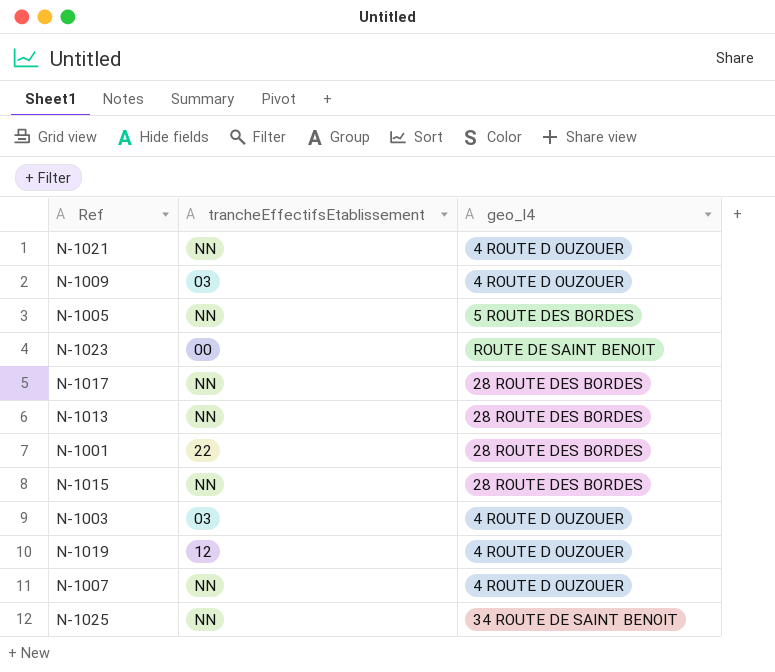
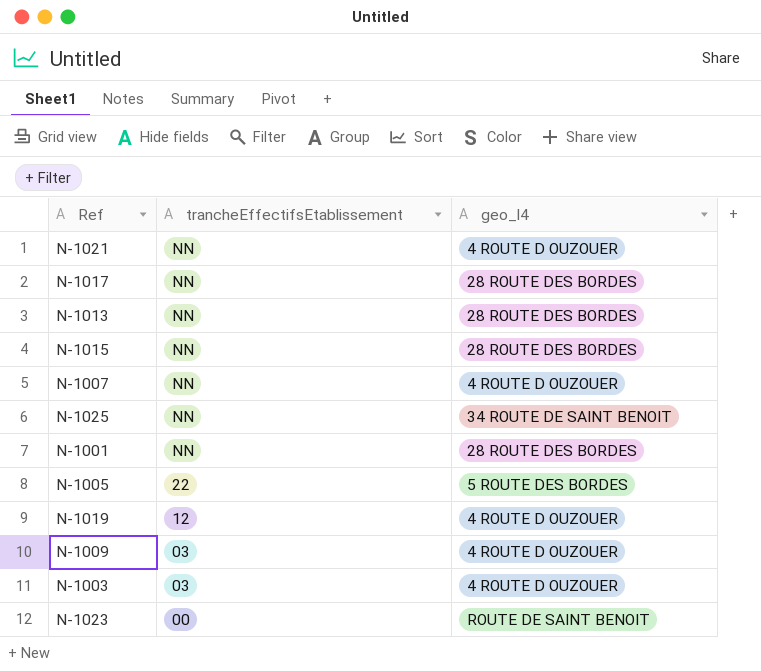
row order: none -> trancheEffectifsEtablissement descending
N-1001 | trancheEffectifsEtablissement: 22 -> NN
N-1005 | trancheEffectifsEtablissement: NN -> 22

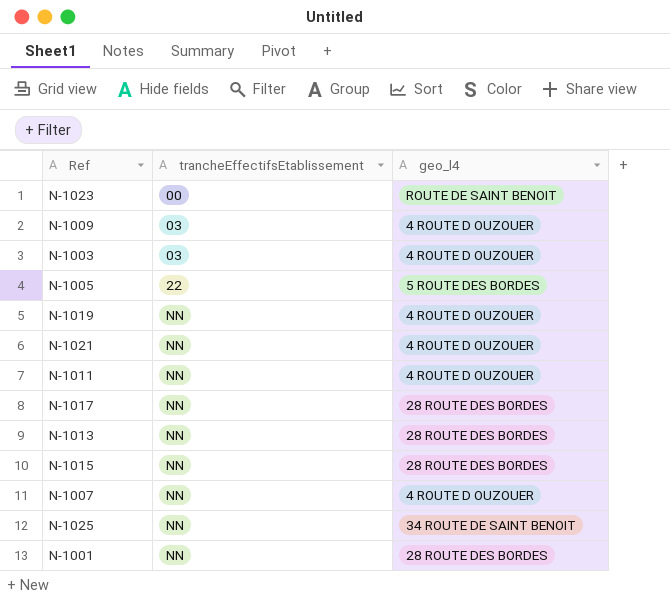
row order: trancheEffectifsEtablissement descending -> trancheEffectifsEtablissement ascending
N-1019 | trancheEffectifsEtablissement: 12 -> NN
row N-1011: none -> NN | 4 ROUTE D OUZOUER

